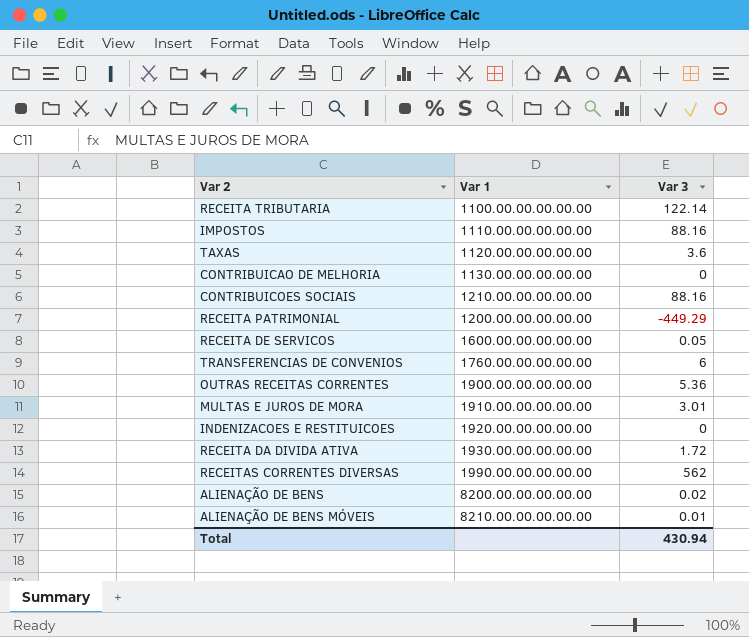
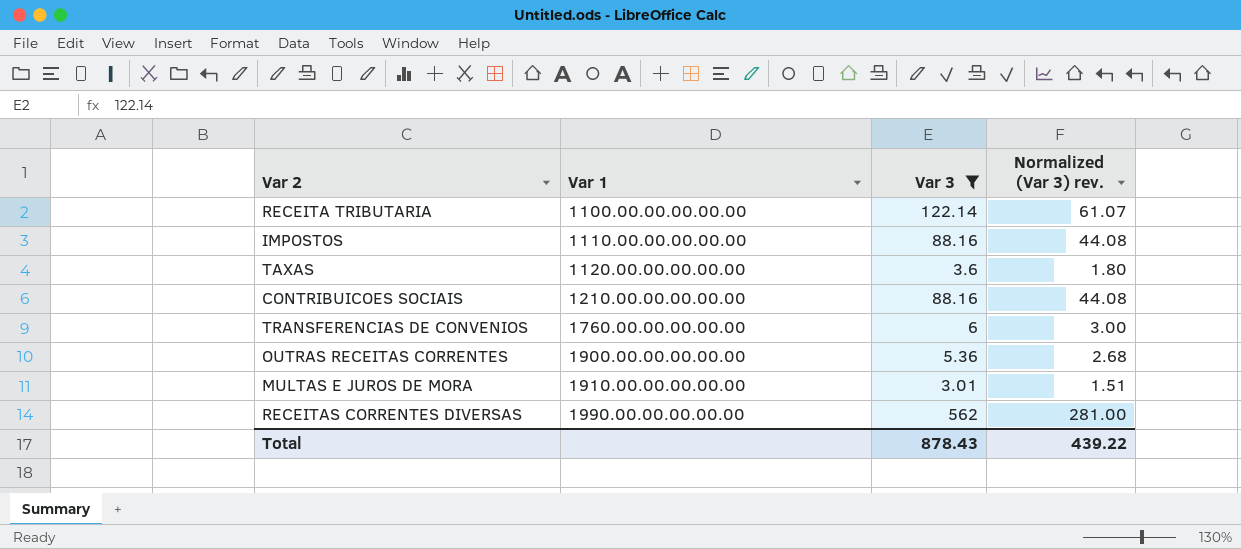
filter: none -> Var 3 >= 3.01
column Normalized (Var 3) rev. | formula: none -> [Var 3] * 0.5
Total | Var 3: 430.94 -> 878.43

